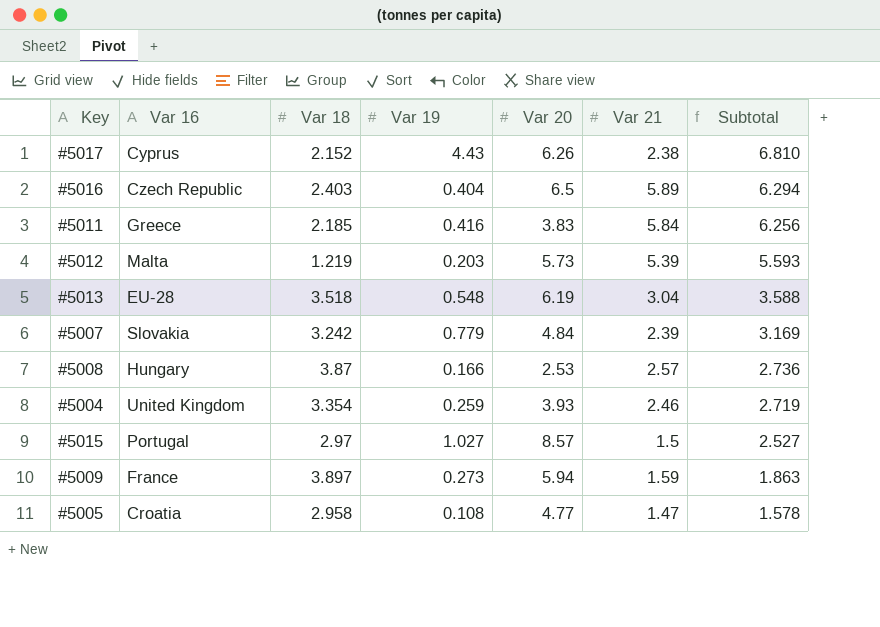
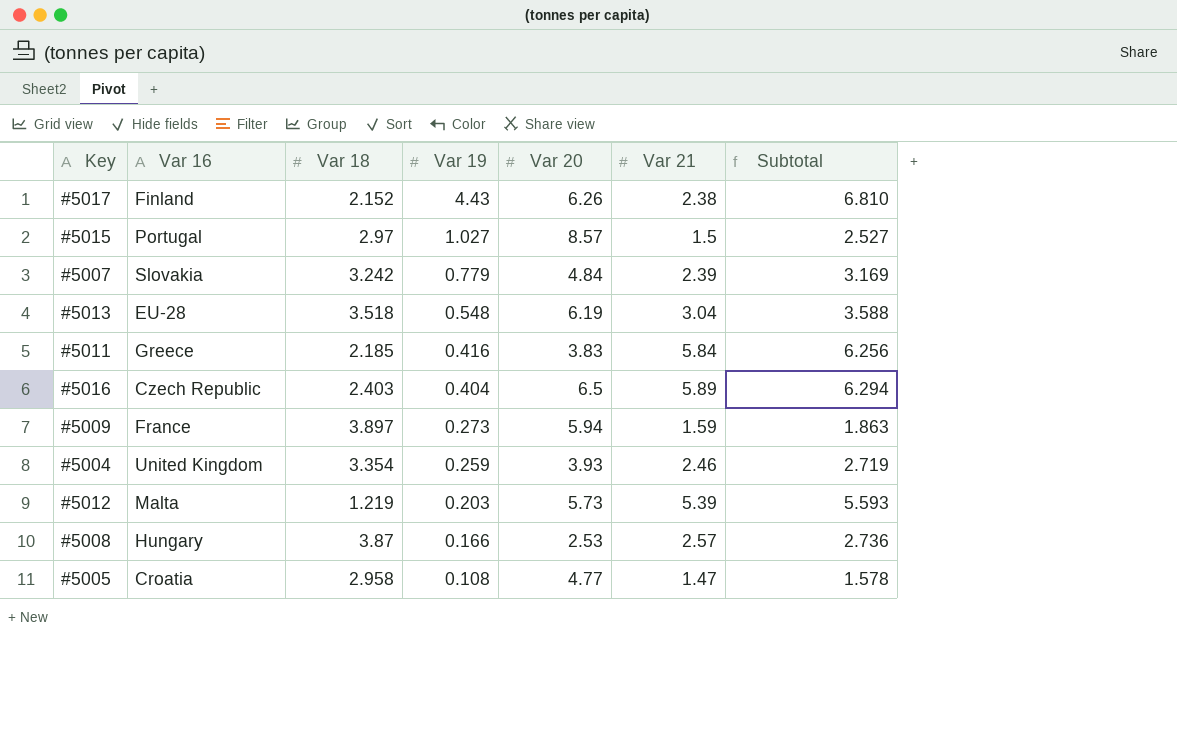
row order: Subtotal descending -> Var 19 descending
#5017 | Var 16: Cyprus -> Finland

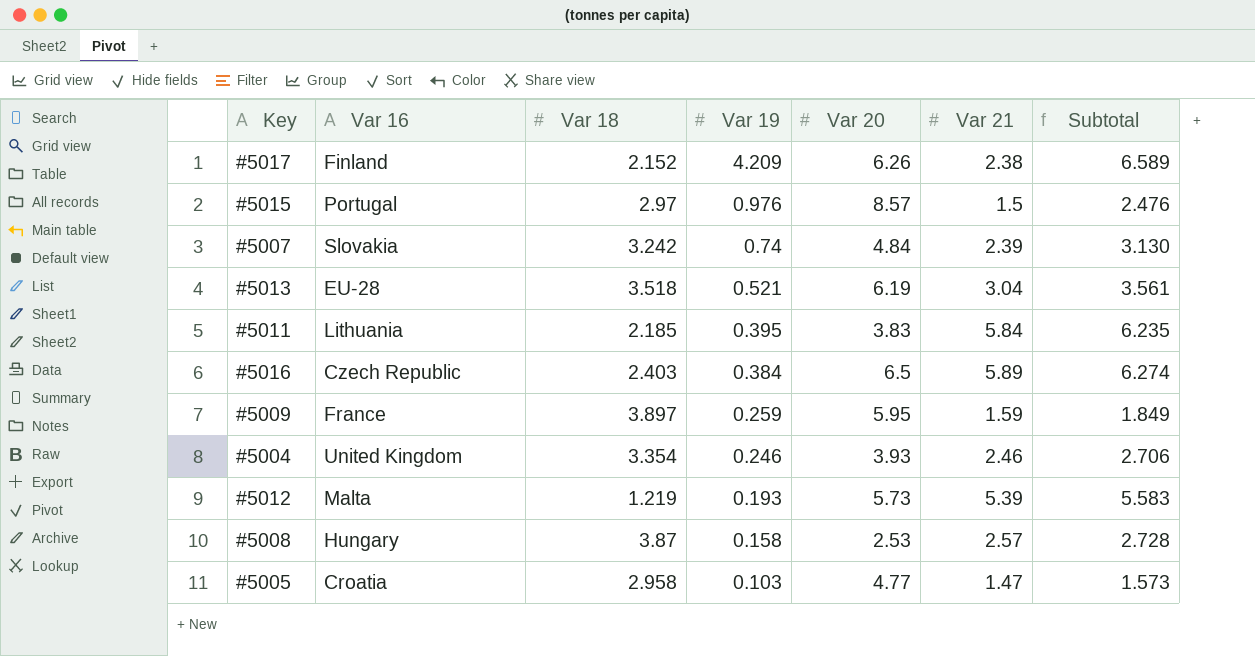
#5017 | Var 19: 4.43 -> 4.209
#5017 | Subtotal: 6.810 -> 6.589
#5015 | Var 19: 1.027 -> 0.976
#5015 | Subtotal: 2.527 -> 2.476
#5007 | Var 19: 0.779 -> 0.74
#5007 | Subtotal: 3.169 -> 3.130
#5013 | Var 19: 0.548 -> 0.521
#5013 | Subtotal: 3.588 -> 3.561
#5011 | Var 16: Greece -> Lithuania
#5011 | Var 19: 0.416 -> 0.395
#5011 | Subtotal: 6.256 -> 6.235
#5016 | Var 19: 0.404 -> 0.384
#5016 | Subtotal: 6.294 -> 6.274
#5009 | Var 19: 0.273 -> 0.259
#5009 | Var 20: 5.94 -> 5.95
#5009 | Subtotal: 1.863 -> 1.849
#5004 | Var 19: 0.259 -> 0.246
#5004 | Subtotal: 2.719 -> 2.706
#5012 | Var 19: 0.203 -> 0.193
#5012 | Subtotal: 5.593 -> 5.583
#5008 | Var 19: 0.166 -> 0.158
#5008 | Subtotal: 2.736 -> 2.728
#5005 | Var 19: 0.108 -> 0.103
#5005 | Subtotal: 1.578 -> 1.573

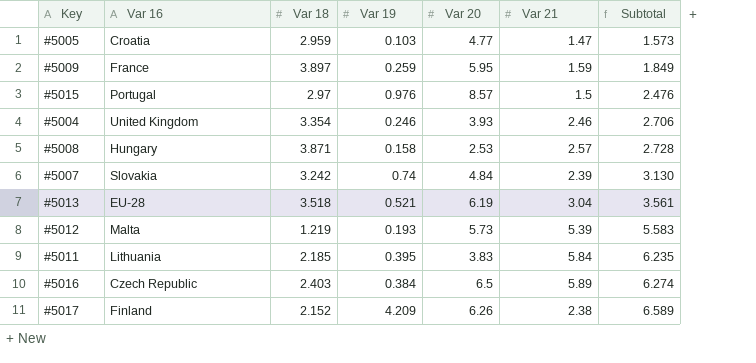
row order: Var 19 descending -> Subtotal ascending
#5005 | Var 18: 2.958 -> 2.959
#5008 | Var 18: 3.87 -> 3.871

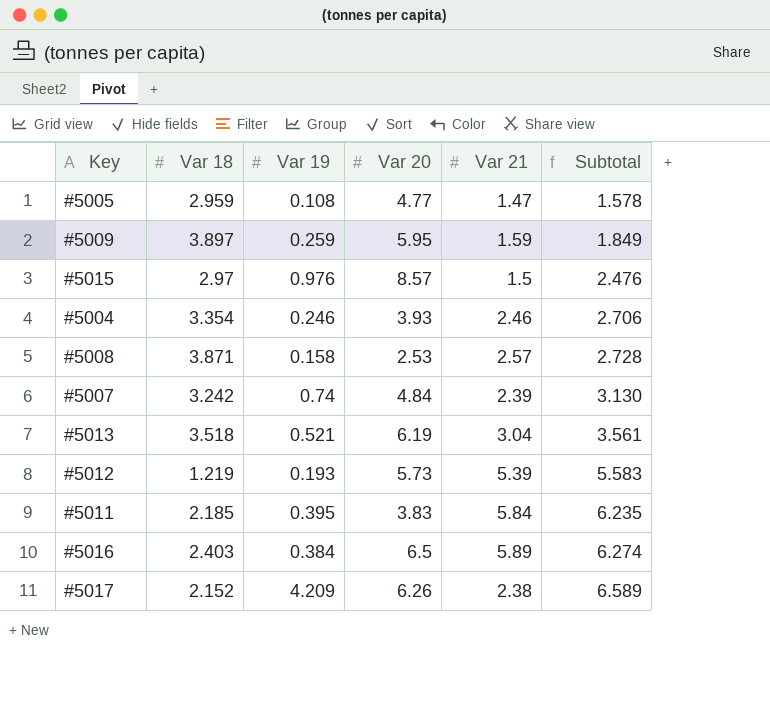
column Var 16 | position: 2 -> none
#5005 | Var 19: 0.103 -> 0.108
#5005 | Subtotal: 1.573 -> 1.578

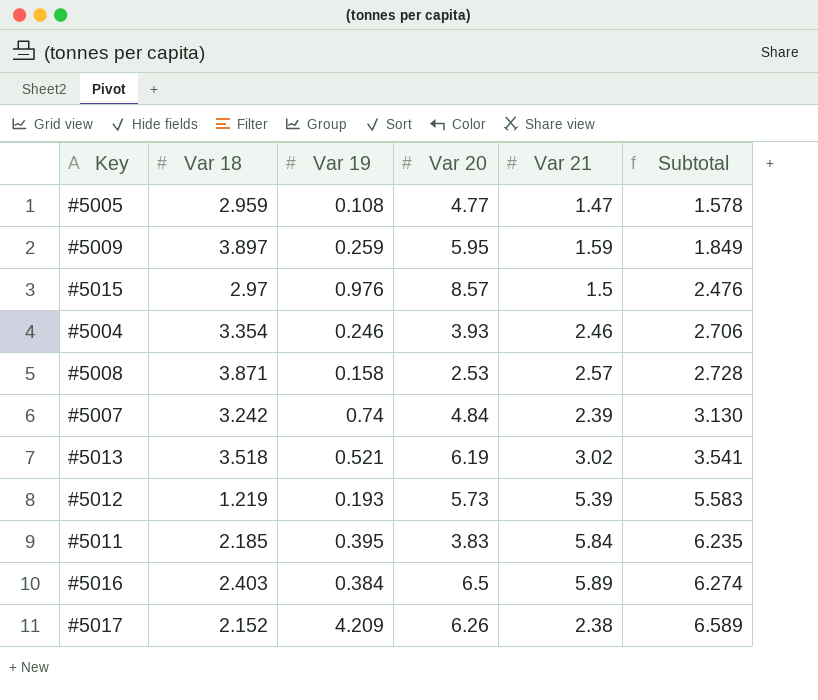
#5013 | Var 21: 3.04 -> 3.02
#5013 | Subtotal: 3.561 -> 3.541

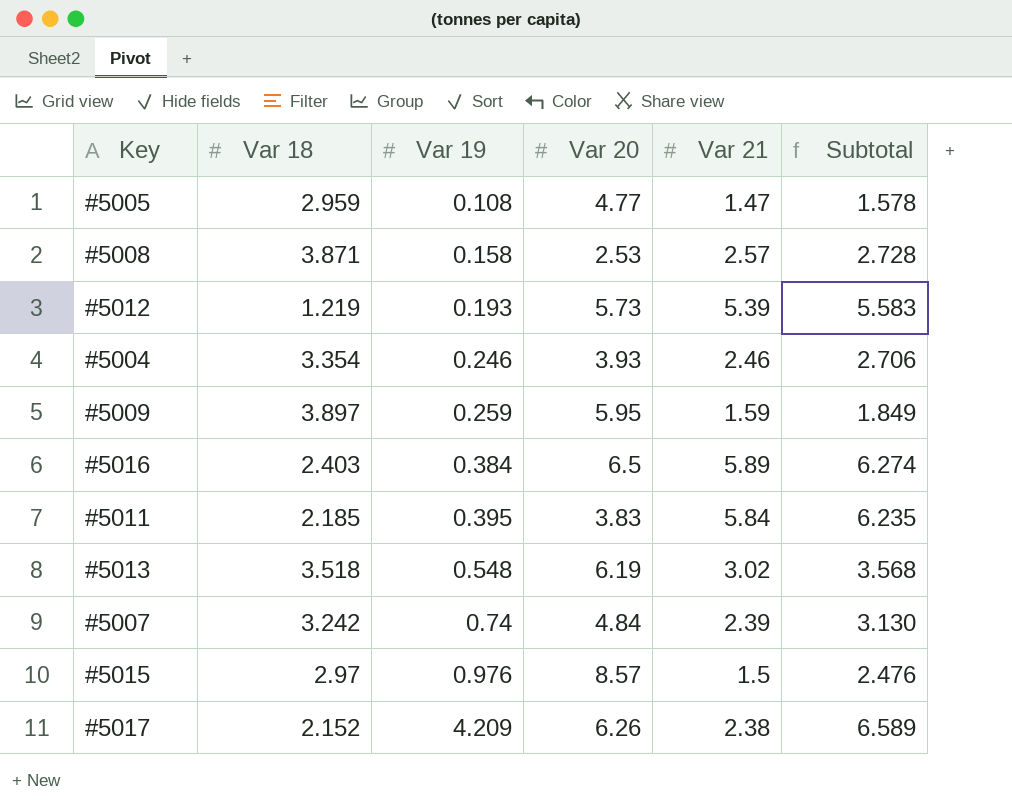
row order: Subtotal ascending -> Var 19 ascending
#5013 | Var 19: 0.521 -> 0.548
#5013 | Subtotal: 3.541 -> 3.568

